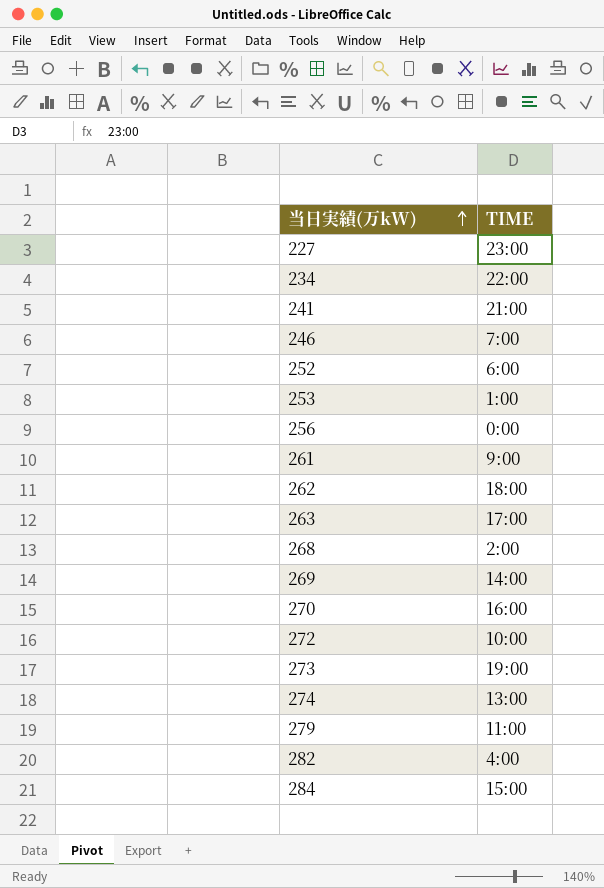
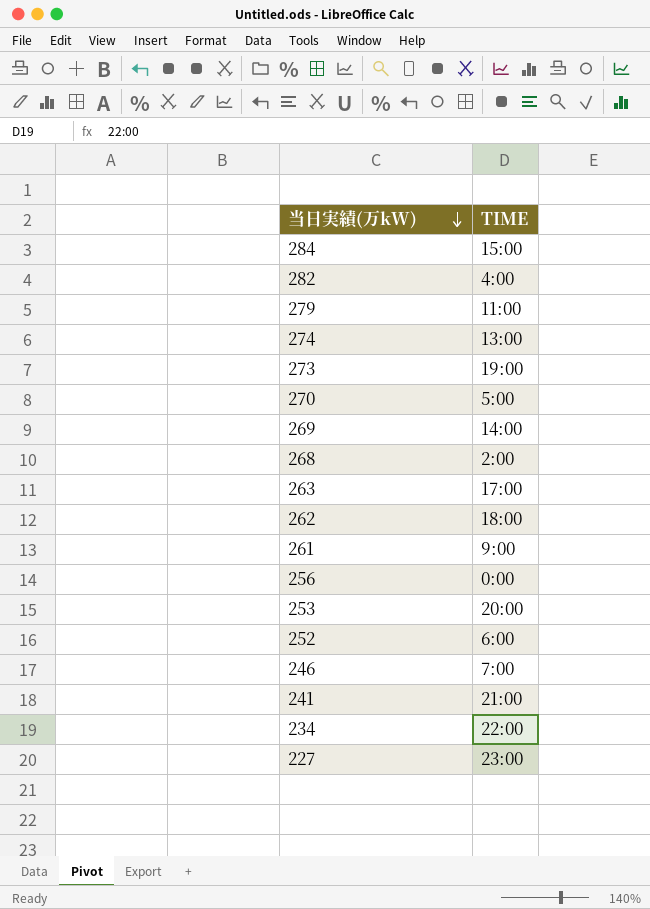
row order: 当日実績(万kW) ascending -> 当日実績(万kW) descending
row 272: 10:00 -> none
270 | TIME: 16:00 -> 5:00
253 | TIME: 1:00 -> 20:00

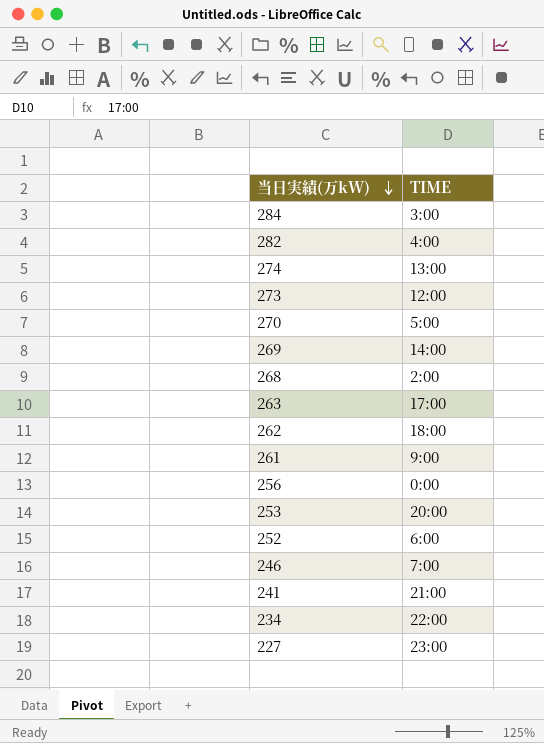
row 279: 11:00 -> none
284 | TIME: 15:00 -> 3:00
273 | TIME: 19:00 -> 12:00

